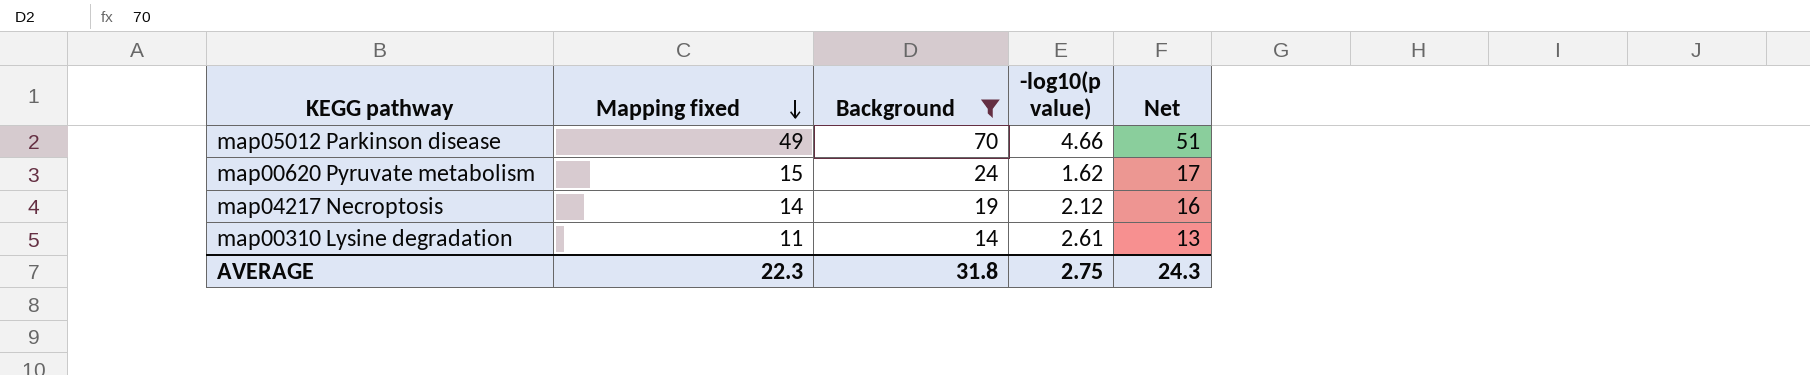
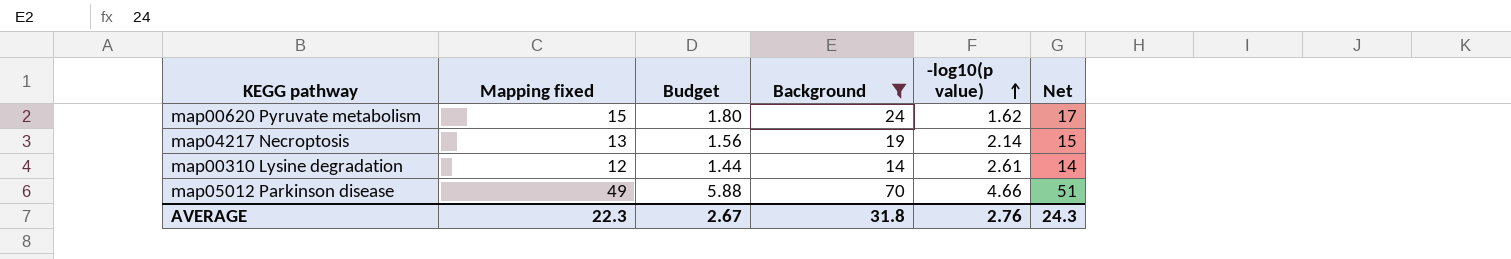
row order: Mapping fixed descending -> -log10(p value) ascending
column Budget | formula: none -> [Mapping fixed] * 0.12
map04217 Necroptosis | Mapping fixed: 14 -> 13
map04217 Necroptosis | -log10(p value): 2.12 -> 2.14
map04217 Necroptosis | Net: 16 -> 15
map00310 Lysine degradation | Mapping fixed: 11 -> 12
map00310 Lysine degradation | Net: 13 -> 14
AVERAGE | -log10(p value): 2.75 -> 2.76

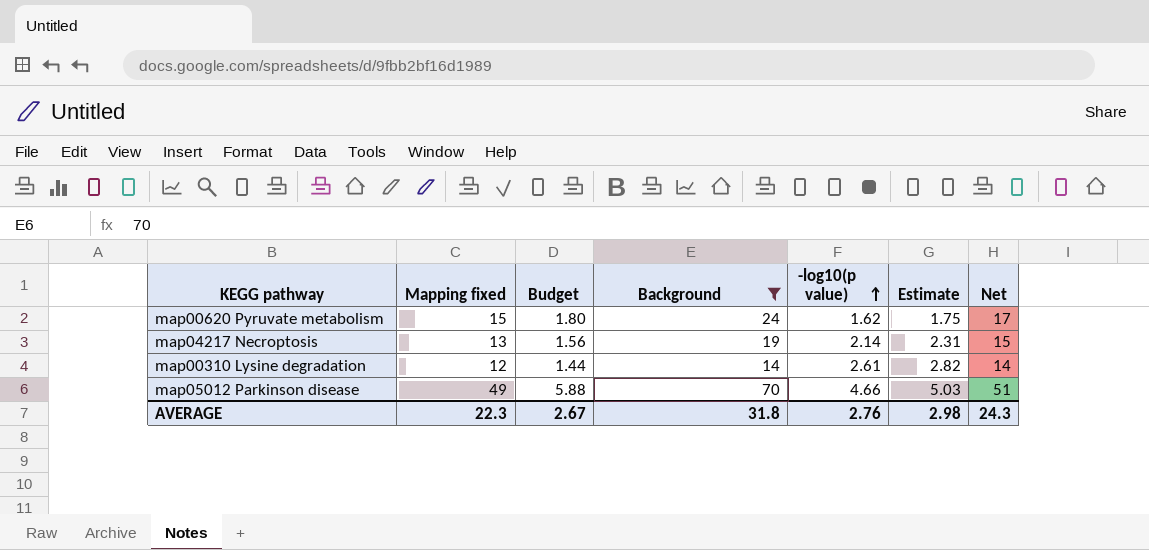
column Estimate | formula: none -> [-log10(p value)] * 1.08

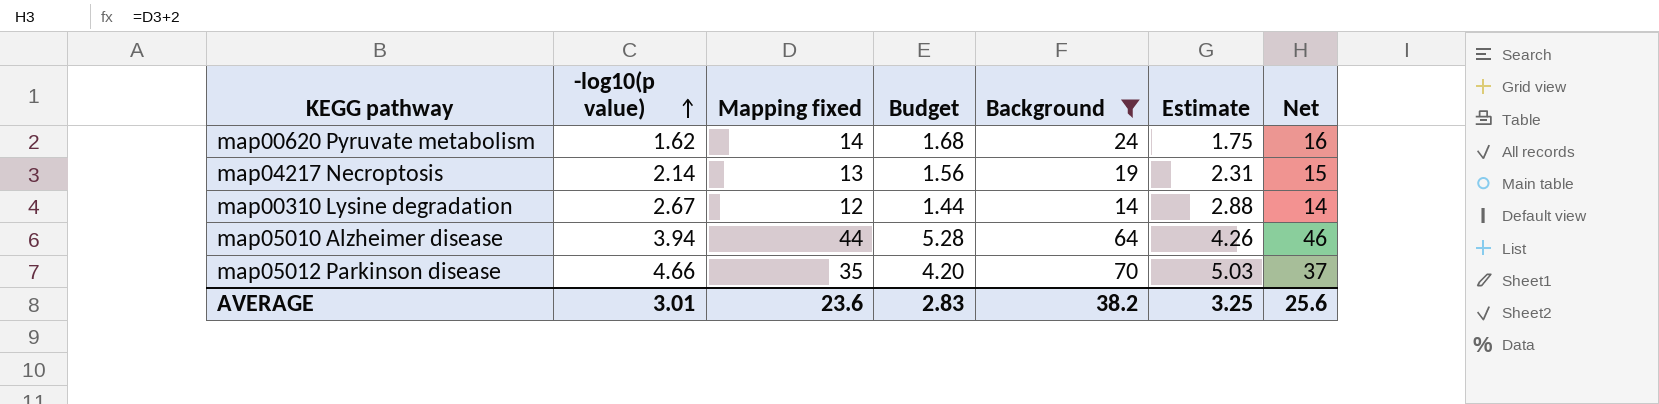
column -log10(p value) | position: 5 -> 2
map00620 Pyruvate metabolism | Mapping fixed: 15 -> 14
map00620 Pyruvate metabolism | Budget: 1.80 -> 1.68
map00620 Pyruvate metabolism | Net: 17 -> 16
map00310 Lysine degradation | -log10(p value): 2.61 -> 2.67
map00310 Lysine degradation | Estimate: 2.82 -> 2.88
row map05010 Alzheimer disease: none -> 3.94 | 44 | 5.28 | 64 | 4.26 | 46
map05012 Parkinson disease | Mapping fixed: 49 -> 35
map05012 Parkinson disease | Budget: 5.88 -> 4.20
map05012 Parkinson disease | Net: 51 -> 37
AVERAGE | -log10(p value): 2.76 -> 3.01
AVERAGE | Mapping fixed: 22.3 -> 23.6
AVERAGE | Budget: 2.67 -> 2.83
AVERAGE | Background: 31.8 -> 38.2
AVERAGE | Estimate: 2.98 -> 3.25
AVERAGE | Net: 24.3 -> 25.6

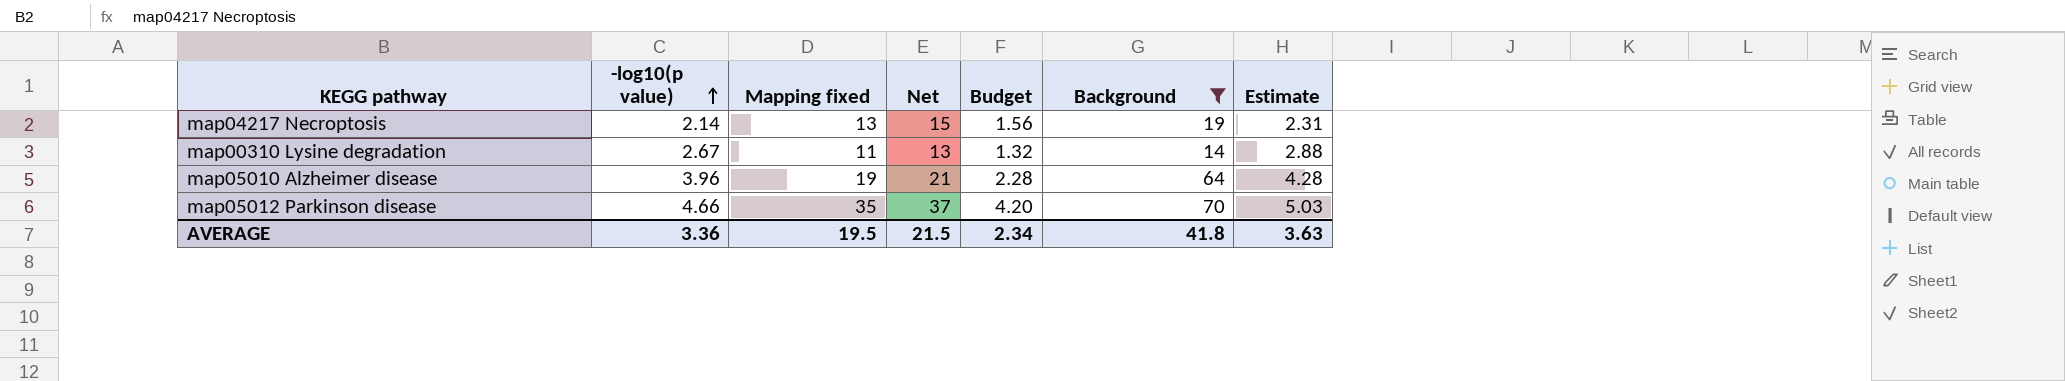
column Net | position: 7 -> 4
row map00620 Pyruvate metabolism: 1.62 | 14 | 1.68 | 24 | 1.75 | 16 -> none
map00310 Lysine degradation | Mapping fixed: 12 -> 11
map00310 Lysine degradation | Net: 14 -> 13
map00310 Lysine degradation | Budget: 1.44 -> 1.32
map05010 Alzheimer disease | -log10(p value): 3.94 -> 3.96
map05010 Alzheimer disease | Mapping fixed: 44 -> 19
map05010 Alzheimer disease | Net: 46 -> 21
map05010 Alzheimer disease | Budget: 5.28 -> 2.28
map05010 Alzheimer disease | Estimate: 4.26 -> 4.28
AVERAGE | -log10(p value): 3.01 -> 3.36
AVERAGE | Mapping fixed: 23.6 -> 19.5
AVERAGE | Net: 25.6 -> 21.5
AVERAGE | Budget: 2.83 -> 2.34
AVERAGE | Background: 38.2 -> 41.8
AVERAGE | Estimate: 3.25 -> 3.63

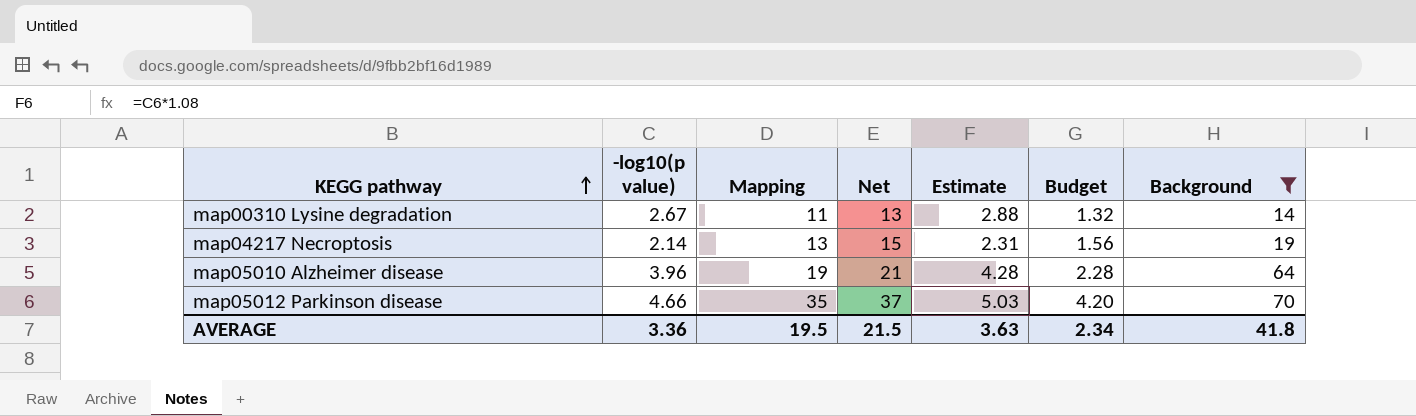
row order: -log10(p value) ascending -> KEGG pathway ascending
column name: Mapping fixed -> Mapping
column Estimate | position: 7 -> 5

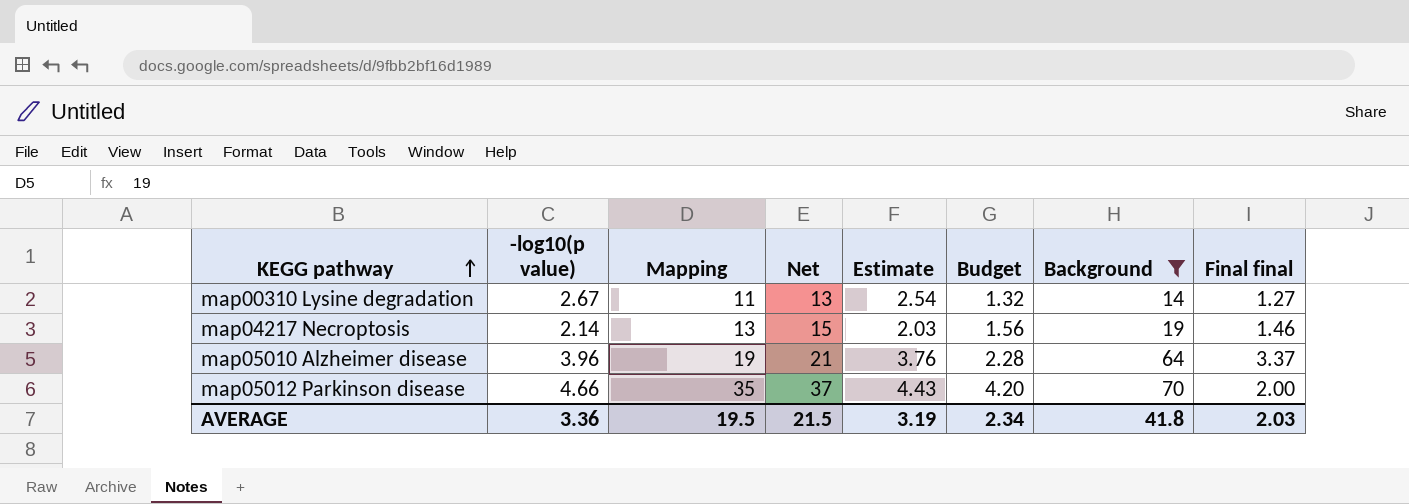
column Estimate | formula: [-log10(p value)] * 1.08 -> [-log10(p value)] * 0.95
column Final final | formula: none -> [Background] / [Mapping]
AVERAGE | Estimate: 3.63 -> 3.19

